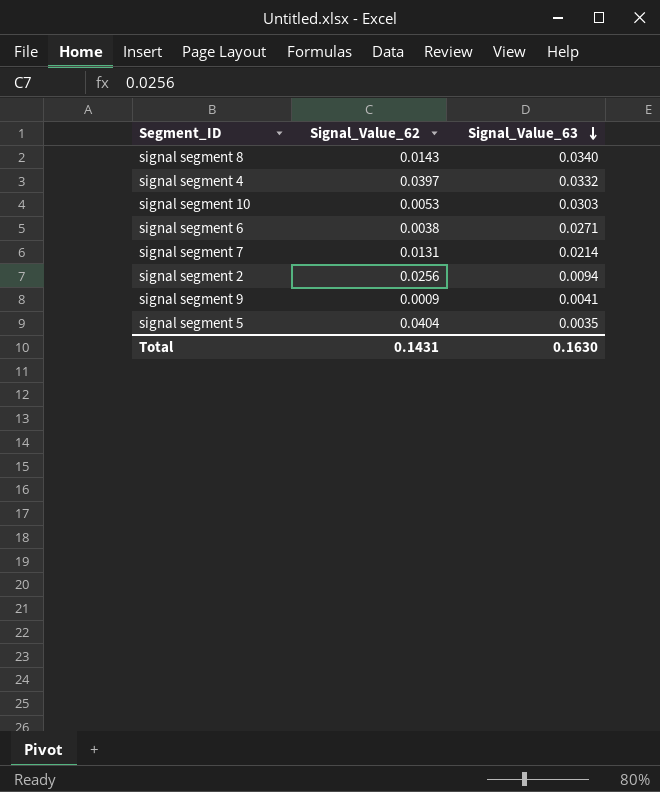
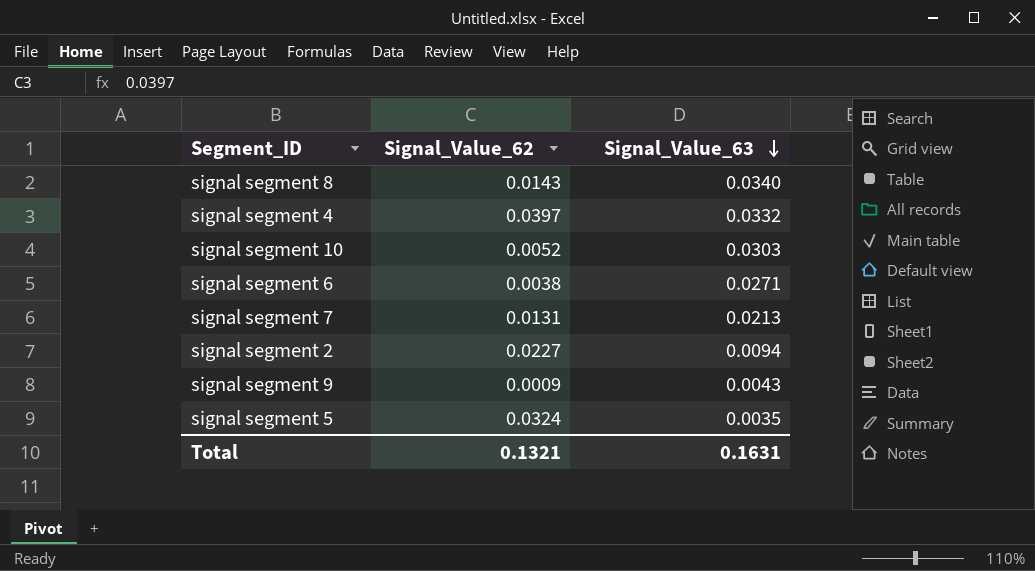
signal segment 10 | Signal_Value_62: 0.0053 -> 0.0052
signal segment 7 | Signal_Value_63: 0.0214 -> 0.0213
signal segment 2 | Signal_Value_62: 0.0256 -> 0.0227
signal segment 9 | Signal_Value_63: 0.0041 -> 0.0043
signal segment 5 | Signal_Value_62: 0.0404 -> 0.0324
Total | Signal_Value_62: 0.1431 -> 0.1321
Total | Signal_Value_63: 0.1630 -> 0.1631

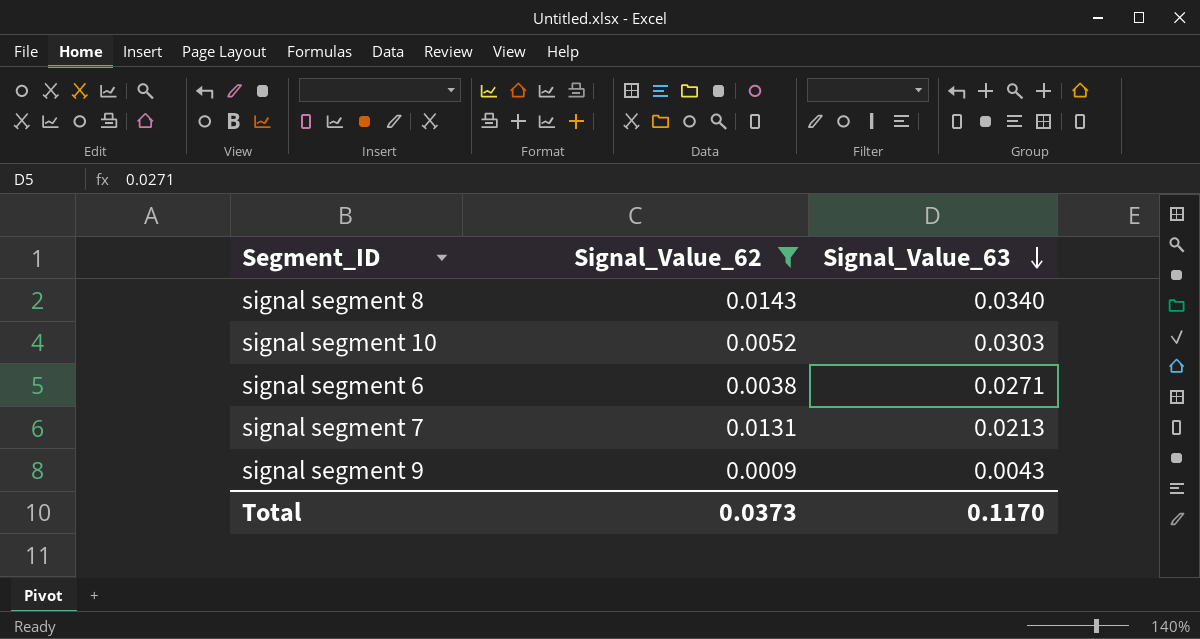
filter: none -> Signal_Value_62 <= 0.0143
Total | Signal_Value_62: 0.1321 -> 0.0373
Total | Signal_Value_63: 0.1631 -> 0.1170

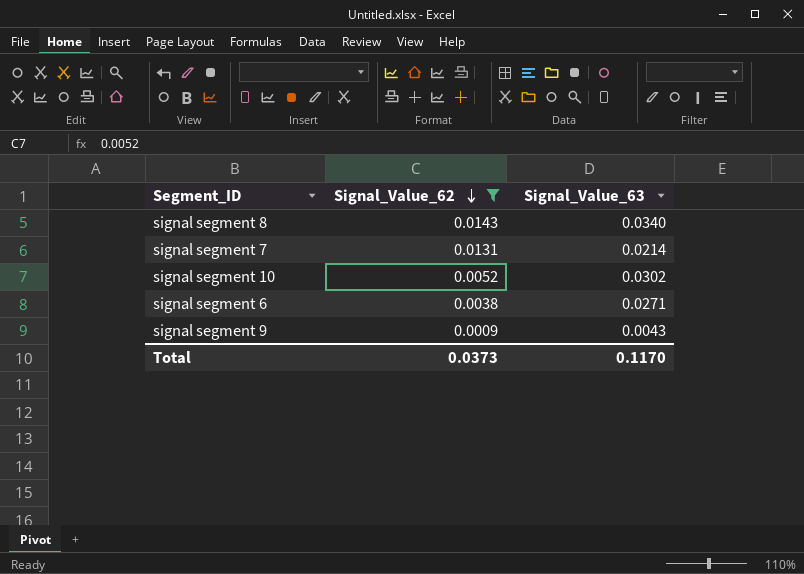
row order: Signal_Value_63 descending -> Signal_Value_62 descending
signal segment 7 | Signal_Value_63: 0.0213 -> 0.0214
signal segment 10 | Signal_Value_63: 0.0303 -> 0.0302

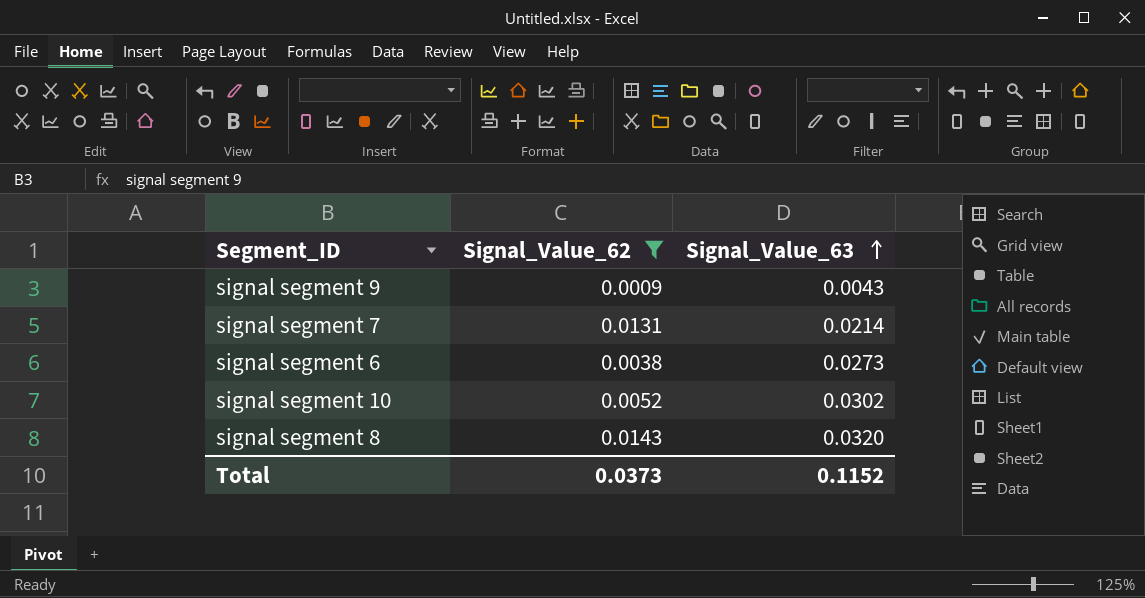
row order: Signal_Value_62 descending -> Signal_Value_63 ascending
signal segment 6 | Signal_Value_63: 0.0271 -> 0.0273
signal segment 8 | Signal_Value_63: 0.0340 -> 0.0320
Total | Signal_Value_63: 0.1170 -> 0.1152

